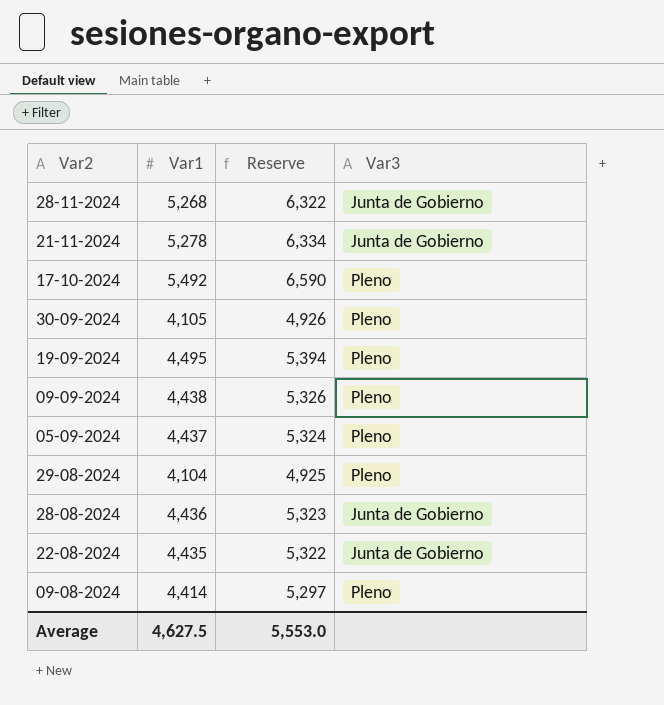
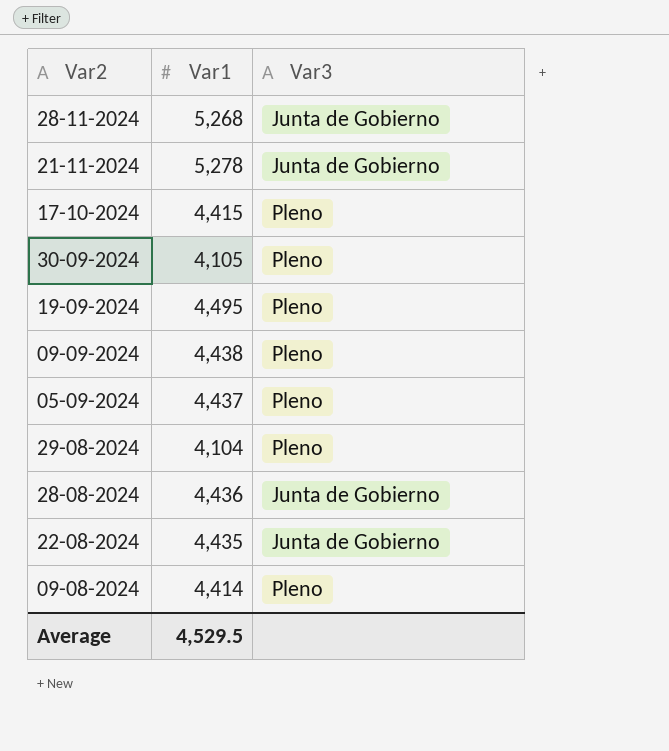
column Reserve | formula: [Var1] * 1.2 -> none
17-10-2024 | Var1: 5,492 -> 4,415
Average | Var1: 4,627.5 -> 4,529.5

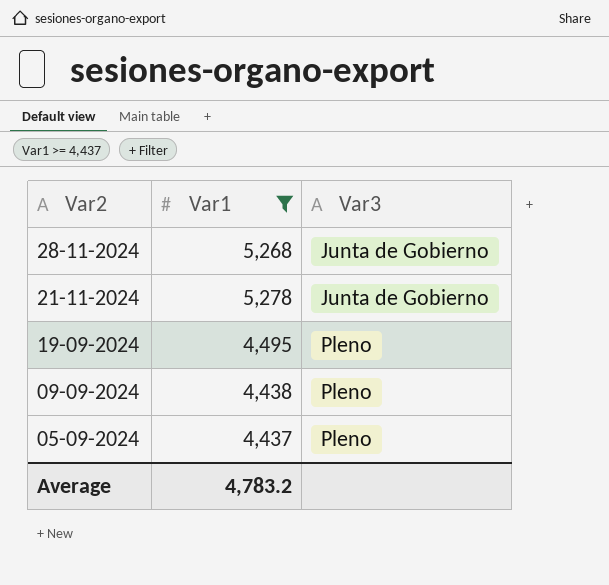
filter: none -> Var1 >= 4,437
Average | Var1: 4,529.5 -> 4,783.2

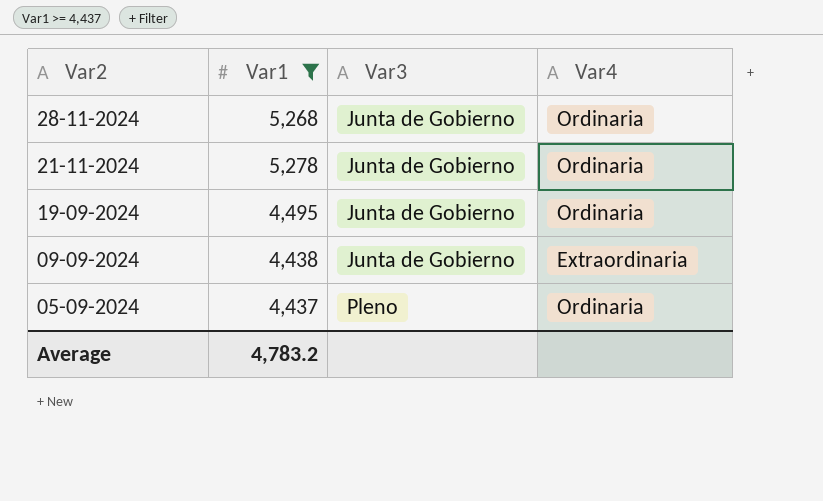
column Var4 | position: none -> 4
19-09-2024 | Var3: Pleno -> Junta de Gobierno
09-09-2024 | Var3: Pleno -> Junta de Gobierno

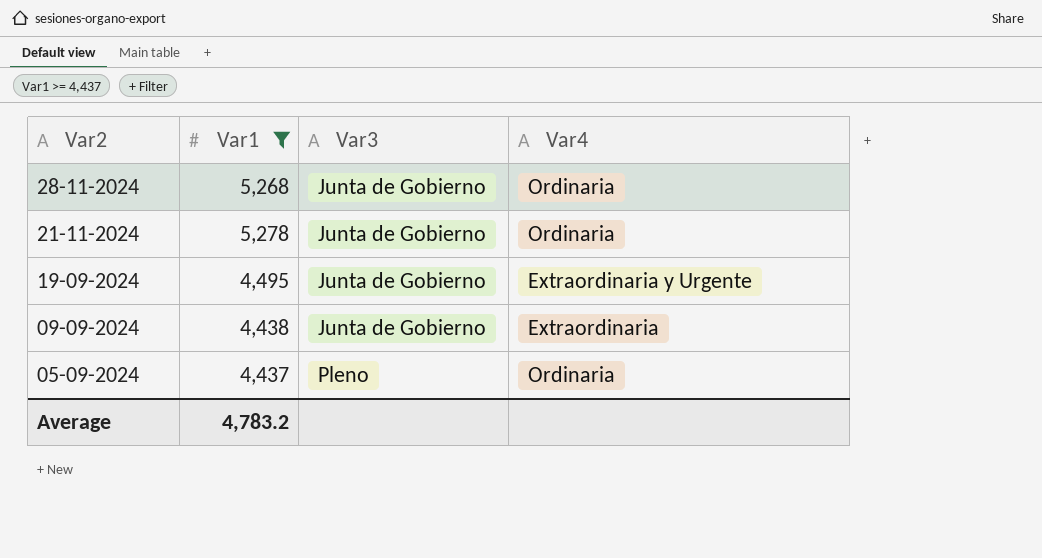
19-09-2024 | Var4: Ordinaria -> Extraordinaria y Urgente

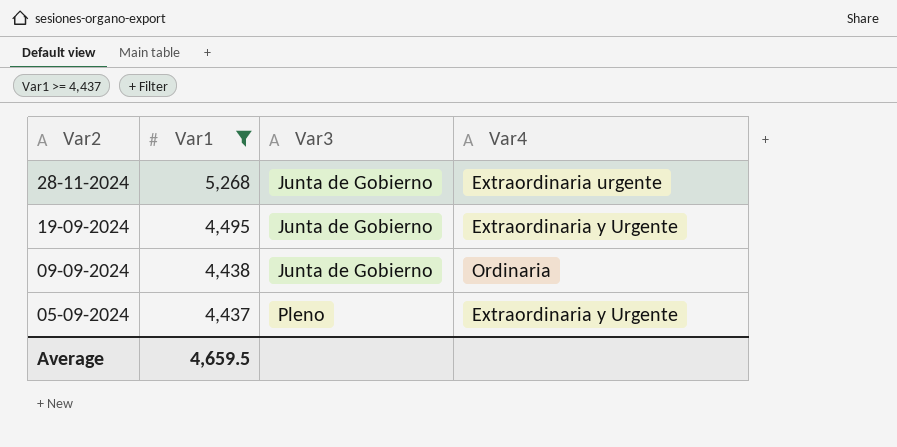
row 21-11-2024: 5,278 | Junta de Gobierno | Ordinaria -> none
28-11-2024 | Var4: Ordinaria -> Extraordinaria urgente
09-09-2024 | Var4: Extraordinaria -> Ordinaria
05-09-2024 | Var4: Ordinaria -> Extraordinaria y Urgente
Average | Var1: 4,783.2 -> 4,659.5

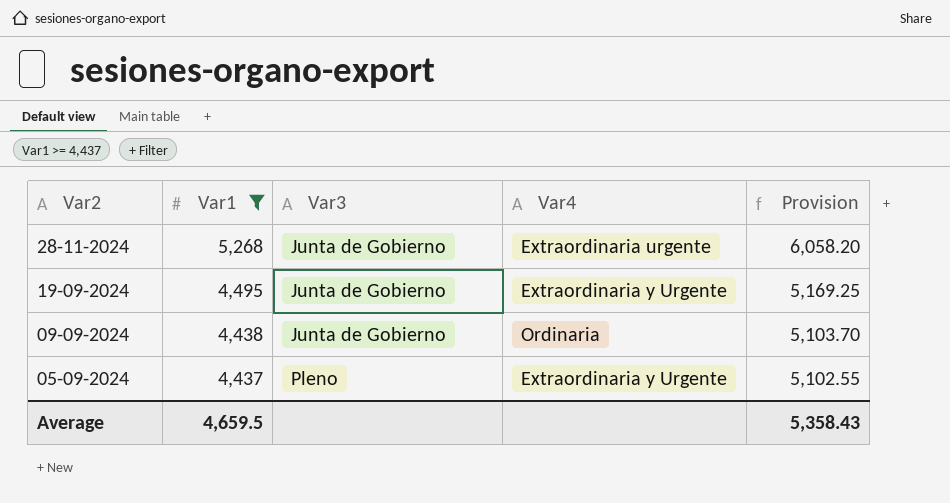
column Provision | formula: none -> [Var1] * 1.15

